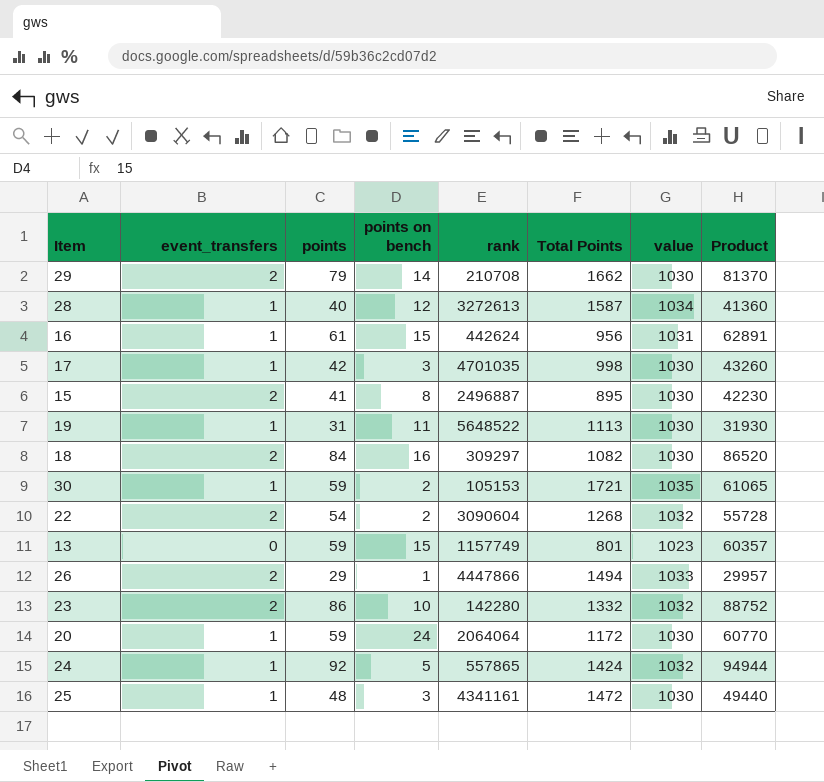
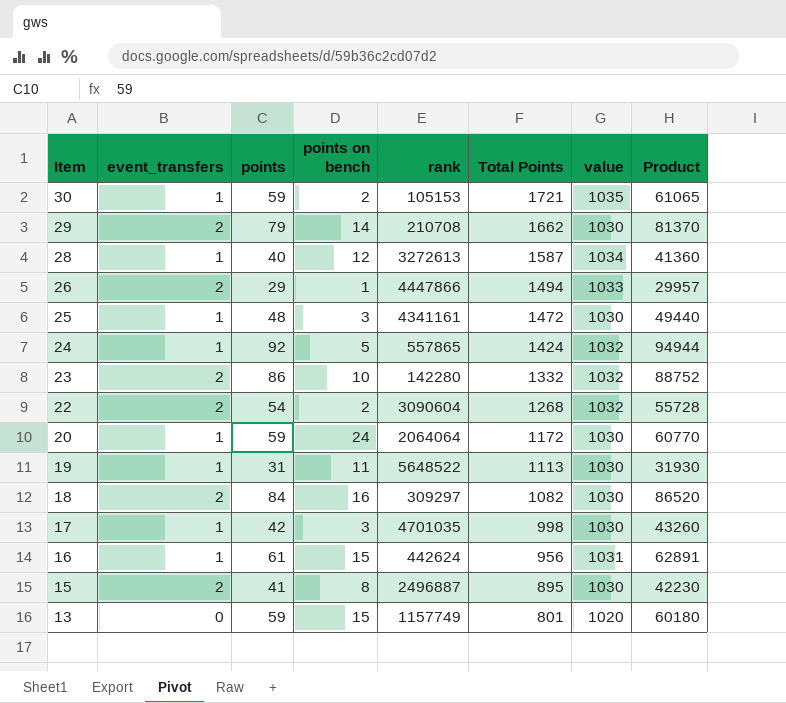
row order: none -> Item descending
13 | value: 1023 -> 1020
13 | Product: 60357 -> 60180

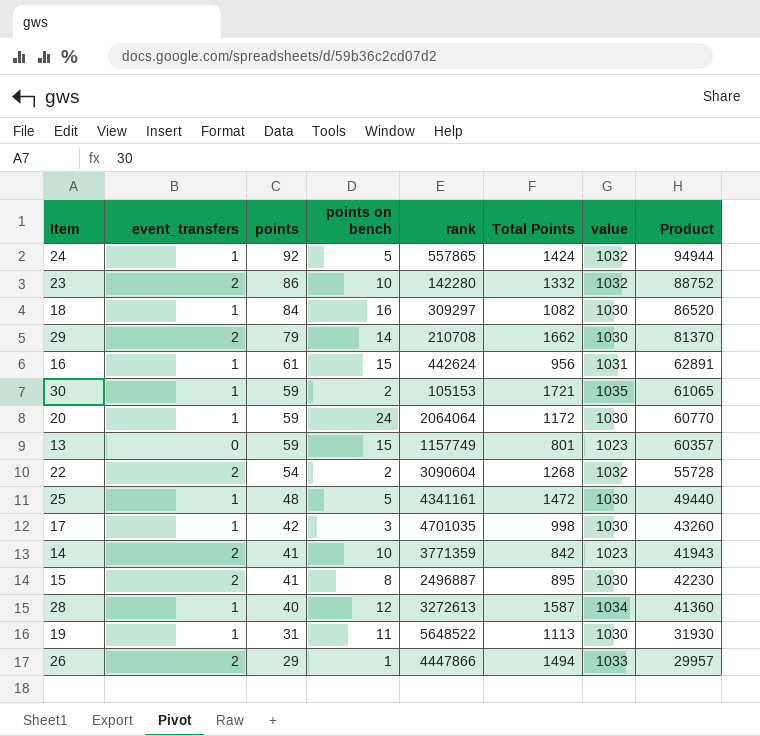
row order: Item descending -> points descending
18 | event_transfers: 2 -> 1
13 | value: 1020 -> 1023
13 | Product: 60180 -> 60357
25 | points on bench: 3 -> 5
row 14: none -> 2 | 41 | 10 | 3771359 | 842 | 1023 | 41943

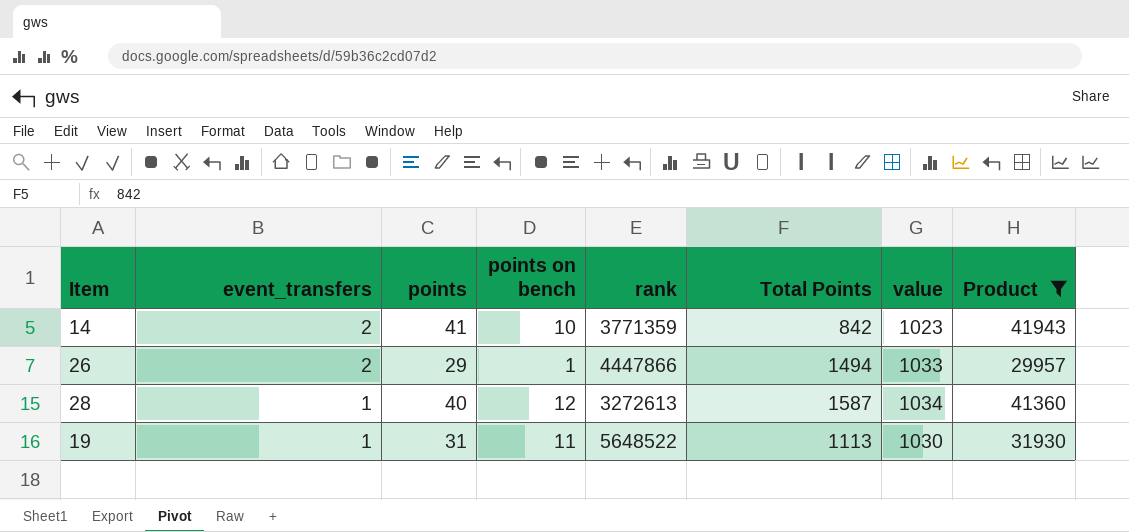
filter: none -> Product <= 41943
row order: points descending -> event_transfers descending

